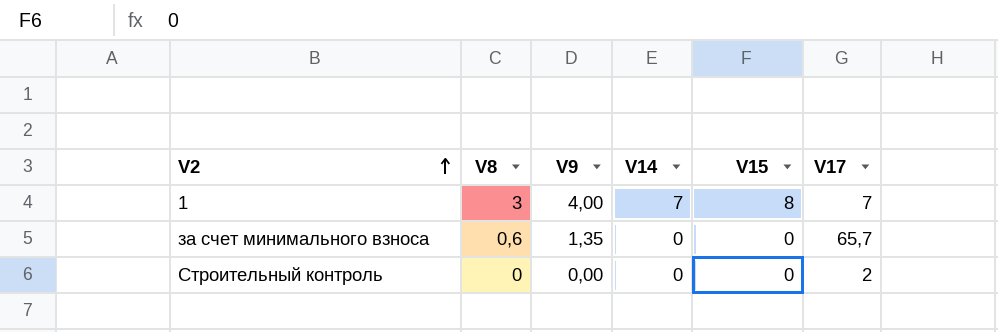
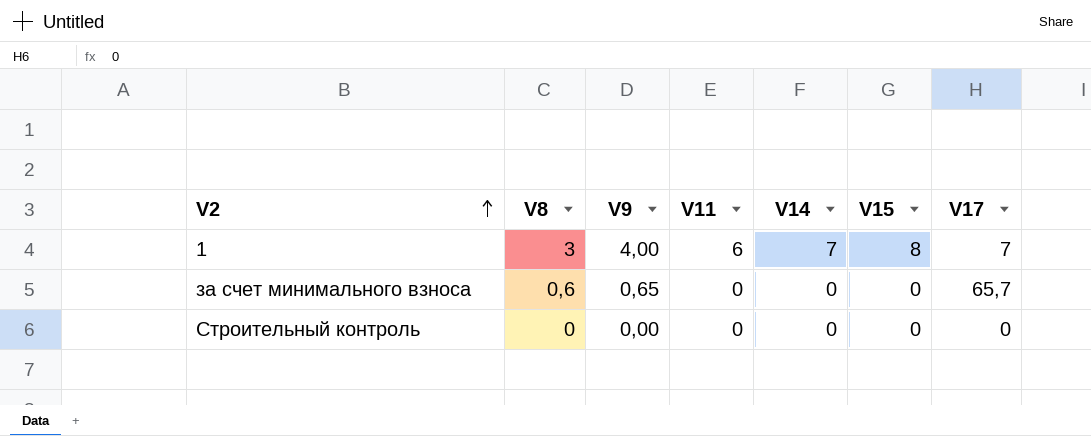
column V11 | position: none -> 4
за счет минимального взноса | V9: 1,35 -> 0,65
Строительный контроль | V17: 2 -> 0

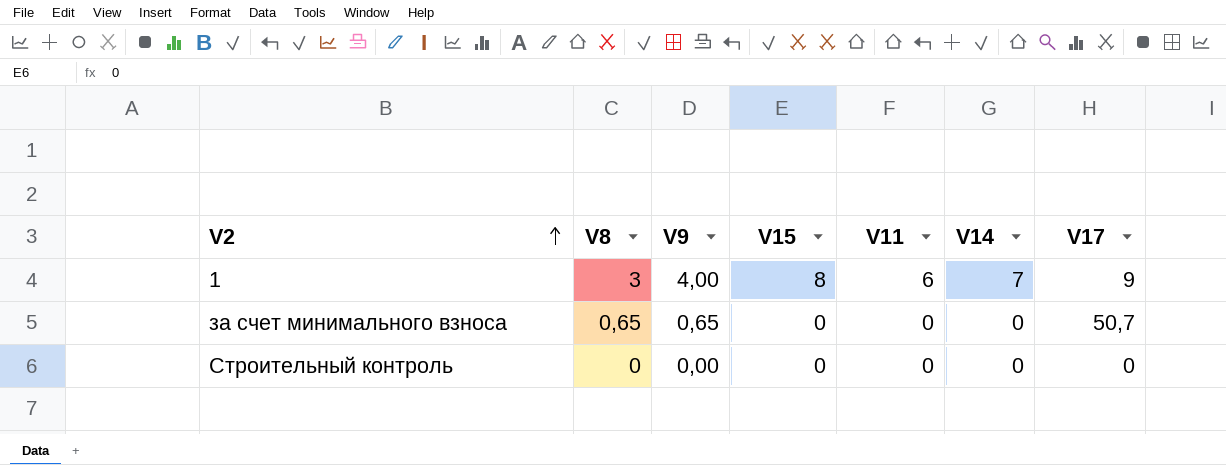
column V15 | position: 6 -> 4
1 | V17: 7 -> 9
за счет минимального взноса | V8: 0,6 -> 0,65
за счет минимального взноса | V17: 65,7 -> 50,7

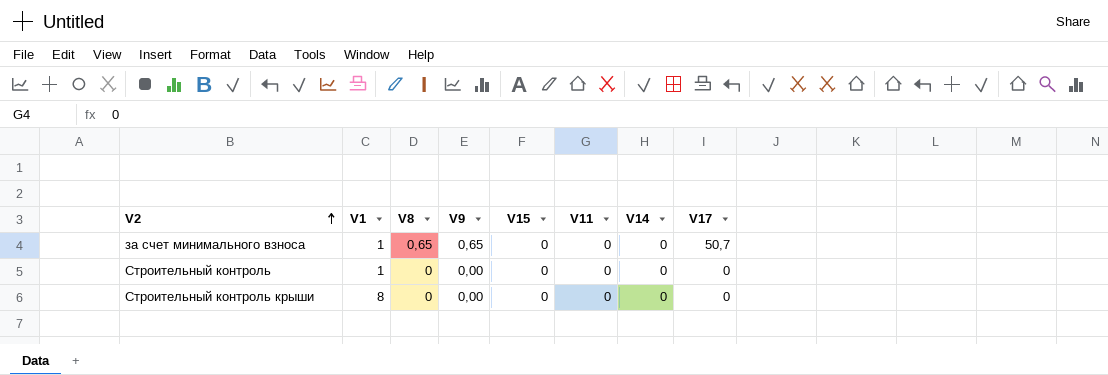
column V1 | position: none -> 2
row 1: 3 | 4,00 | 8 | 6 | 7 | 9 -> none
row Строительный контроль крыши: none -> 8 | 0 | 0,00 | 0 | 0 | 0 | 0

